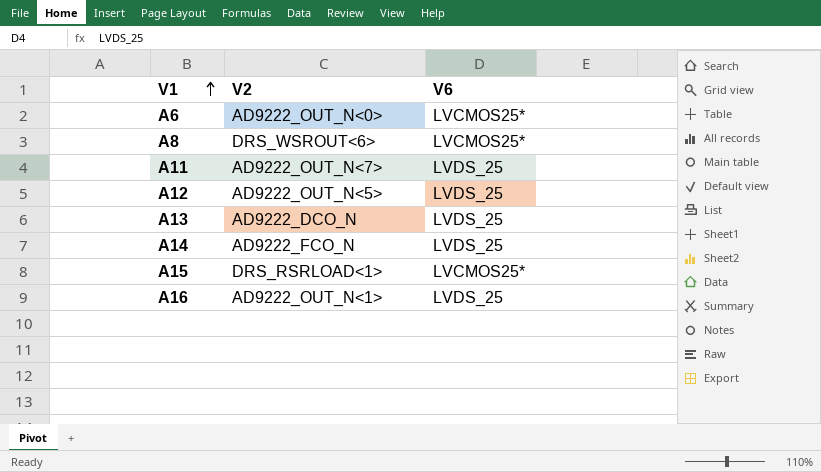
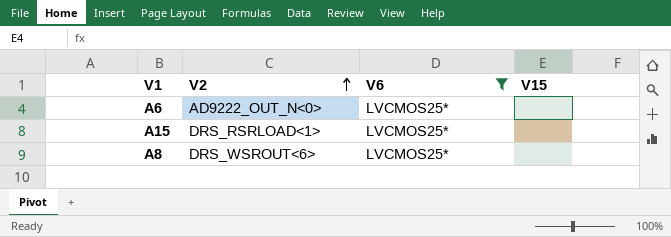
filter: none -> V6 = LVCMOS25*
row order: V1 ascending -> V2 ascending
column V15 | position: none -> 4

